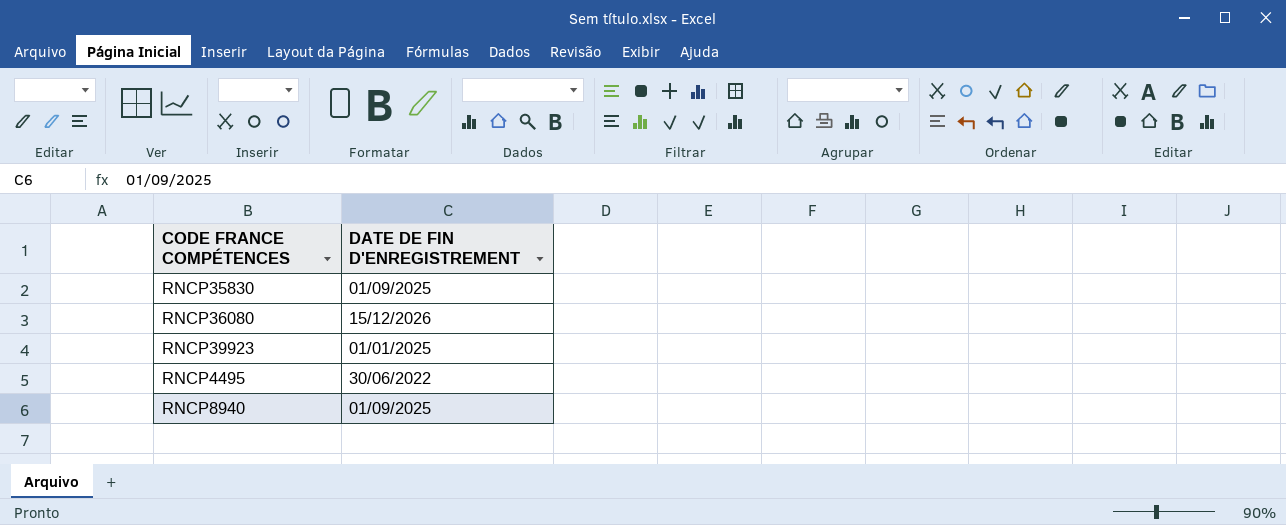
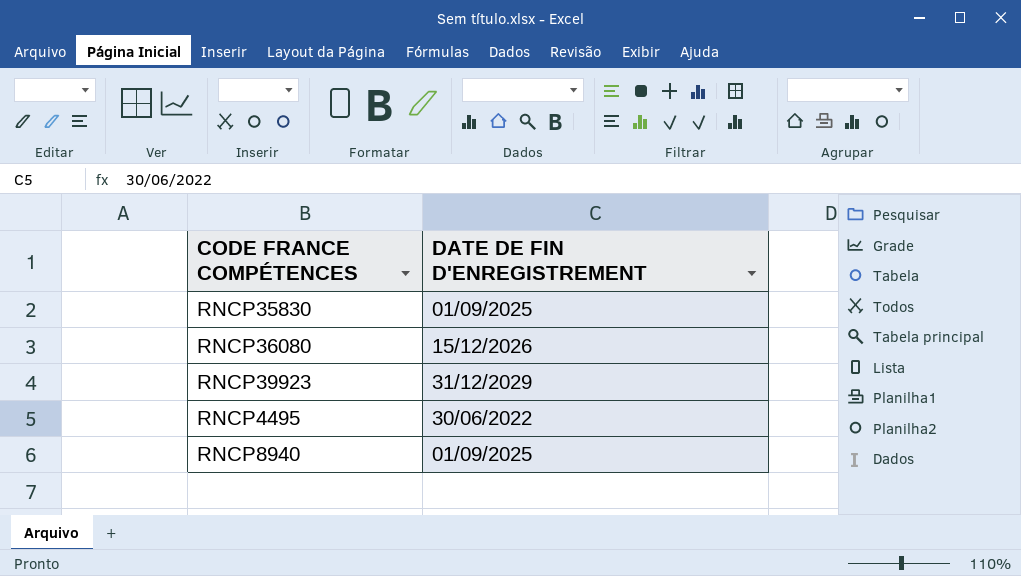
RNCP39923 | DATE DE FIN D'ENREGISTREMENT: 01/01/2025 -> 31/12/2029

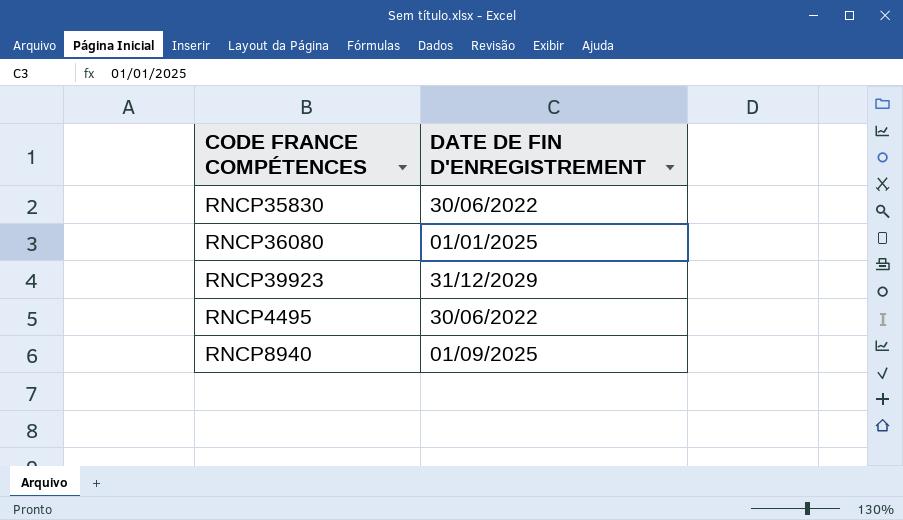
RNCP35830 | DATE DE FIN D'ENREGISTREMENT: 01/09/2025 -> 30/06/2022
RNCP36080 | DATE DE FIN D'ENREGISTREMENT: 15/12/2026 -> 01/01/2025

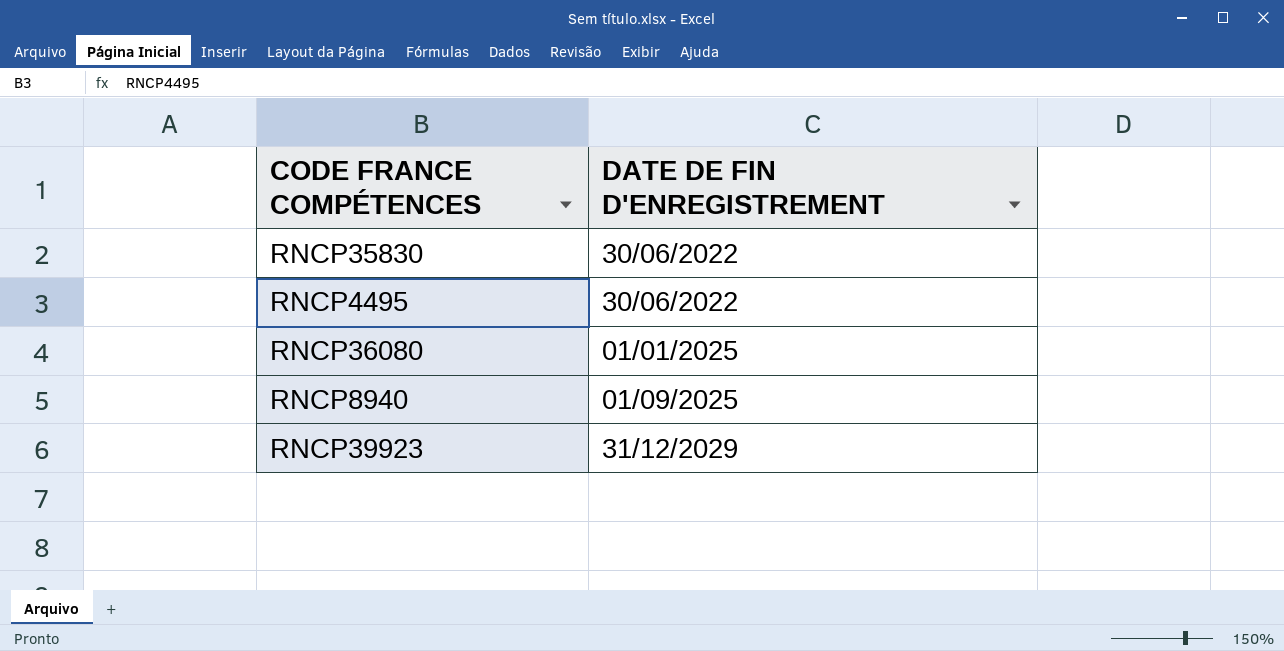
row order: none -> DATE DE FIN D'ENREGISTREMENT ascending

